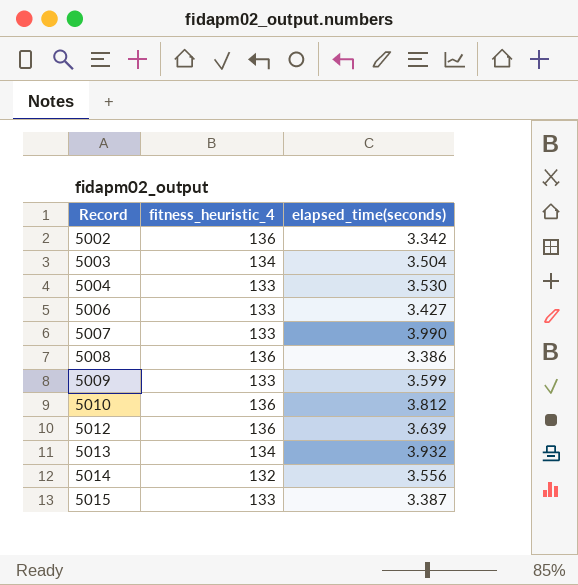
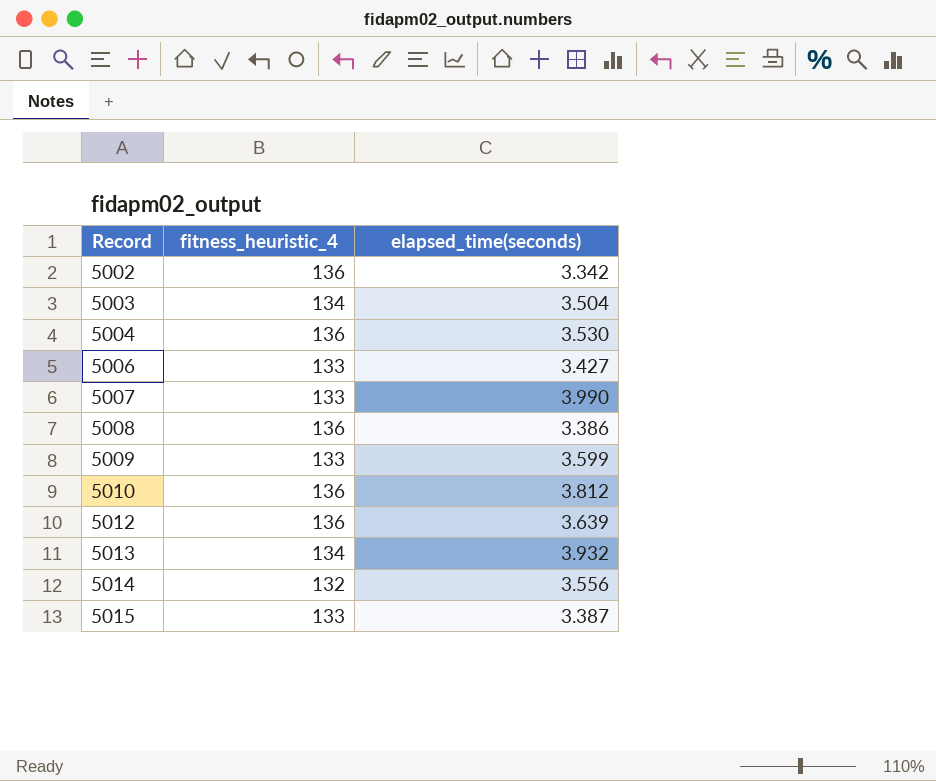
5004 | fitness_heuristic_4: 133 -> 136

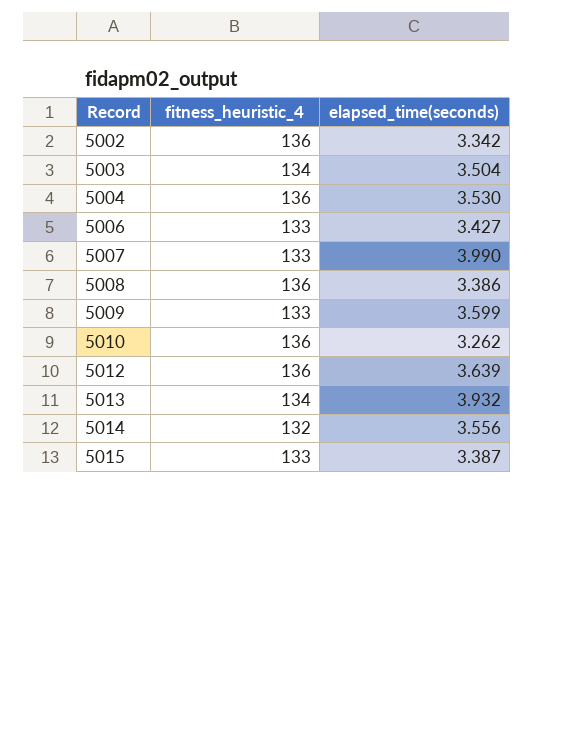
5010 | elapsed_time(seconds): 3.812 -> 3.262

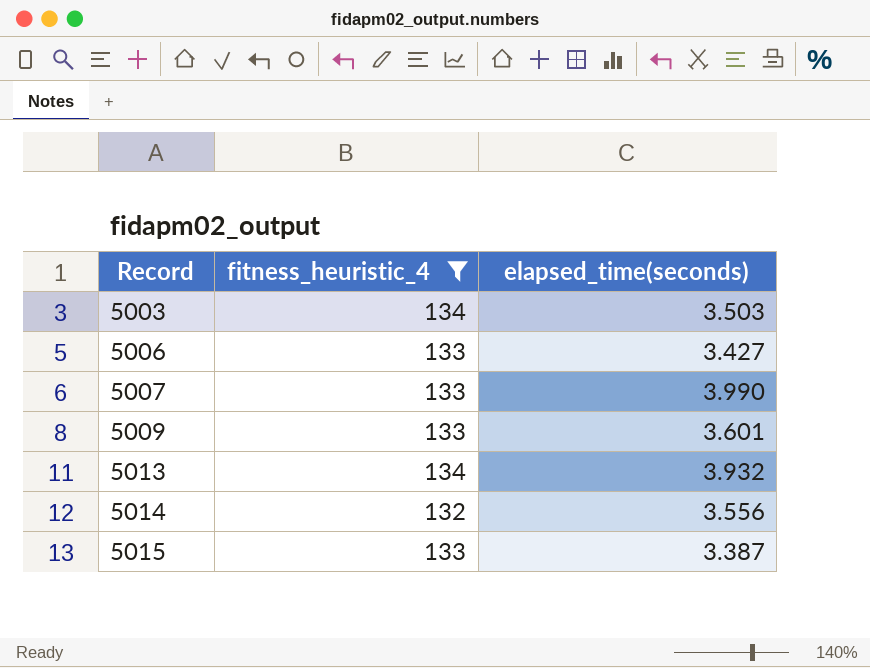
filter: none -> fitness_heuristic_4 != 136
5003 | elapsed_time(seconds): 3.504 -> 3.503
5009 | elapsed_time(seconds): 3.599 -> 3.601

